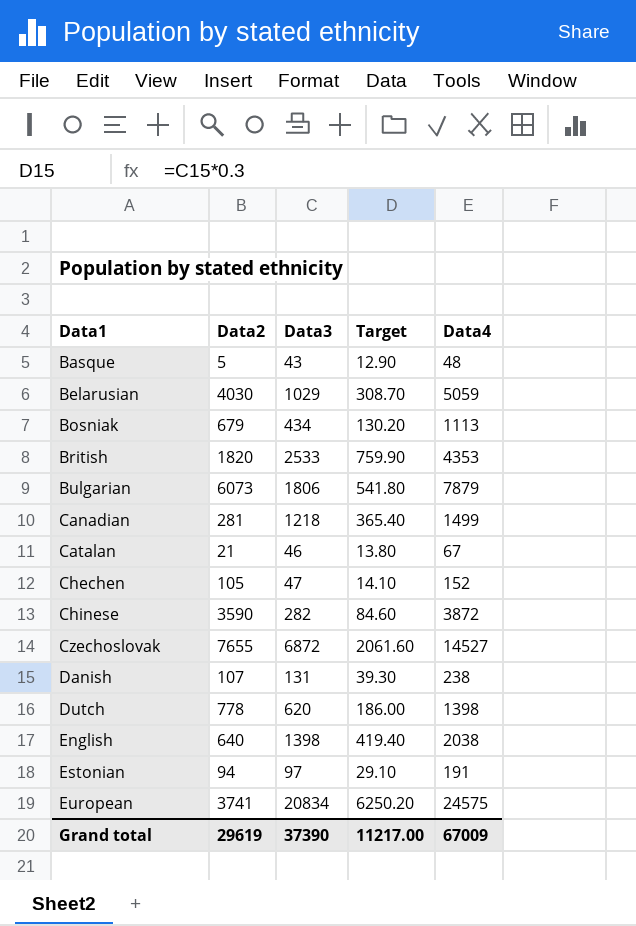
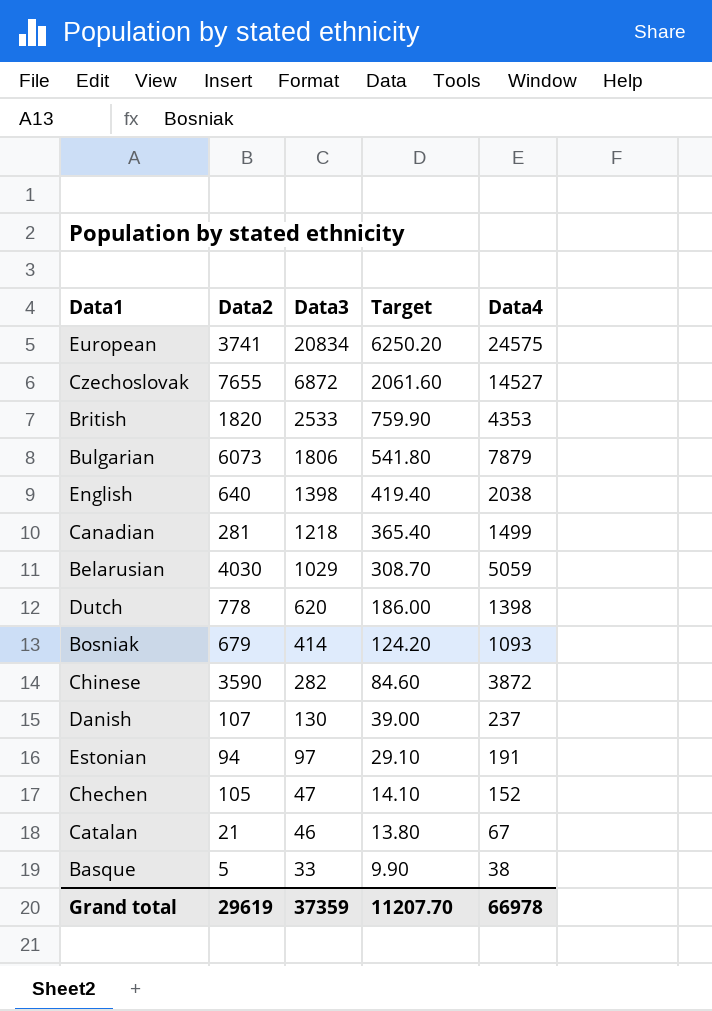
row order: Data1 ascending -> Data3 descending
Bosniak | Data3: 434 -> 414
Bosniak | Target: 130.20 -> 124.20
Bosniak | Data4: 1113 -> 1093
Danish | Data3: 131 -> 130
Danish | Target: 39.30 -> 39.00
Danish | Data4: 238 -> 237
Basque | Data3: 43 -> 33
Basque | Target: 12.90 -> 9.90
Basque | Data4: 48 -> 38
Grand total | Data3: 37390 -> 37359
Grand total | Target: 11217.00 -> 11207.70
Grand total | Data4: 67009 -> 66978

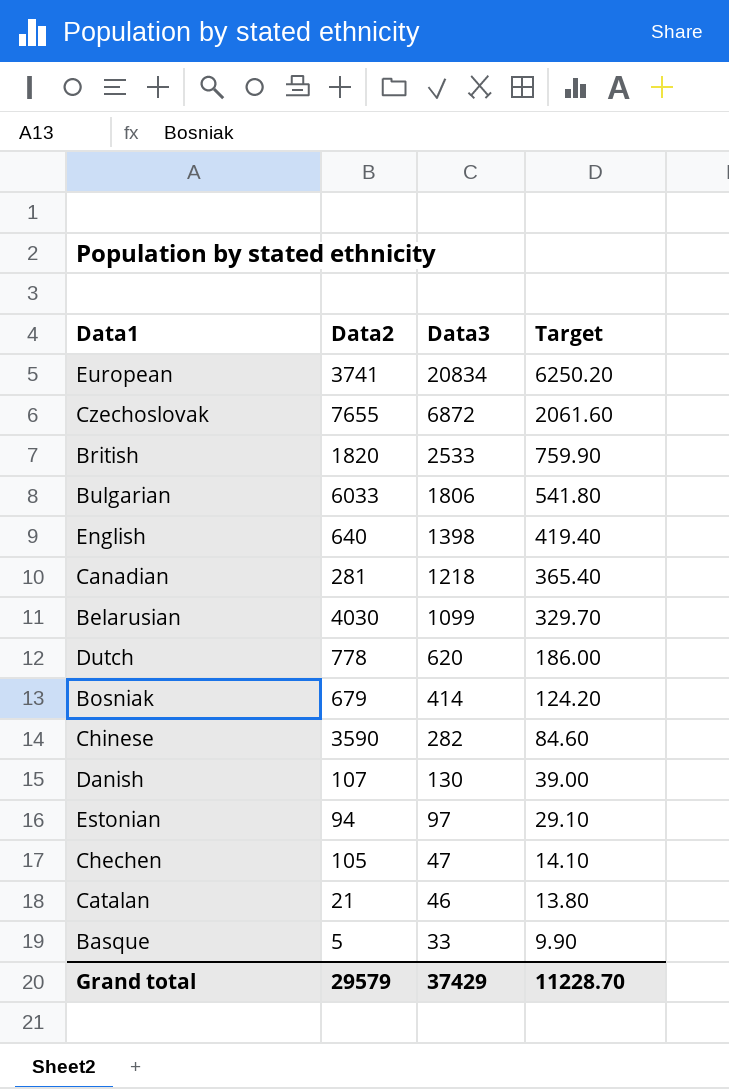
column Data4 | formula: [Data2] + [Data3] -> none
Bulgarian | Data2: 6073 -> 6033
Belarusian | Data3: 1029 -> 1099
Belarusian | Target: 308.70 -> 329.70
Grand total | Data2: 29619 -> 29579
Grand total | Data3: 37359 -> 37429
Grand total | Target: 11207.70 -> 11228.70

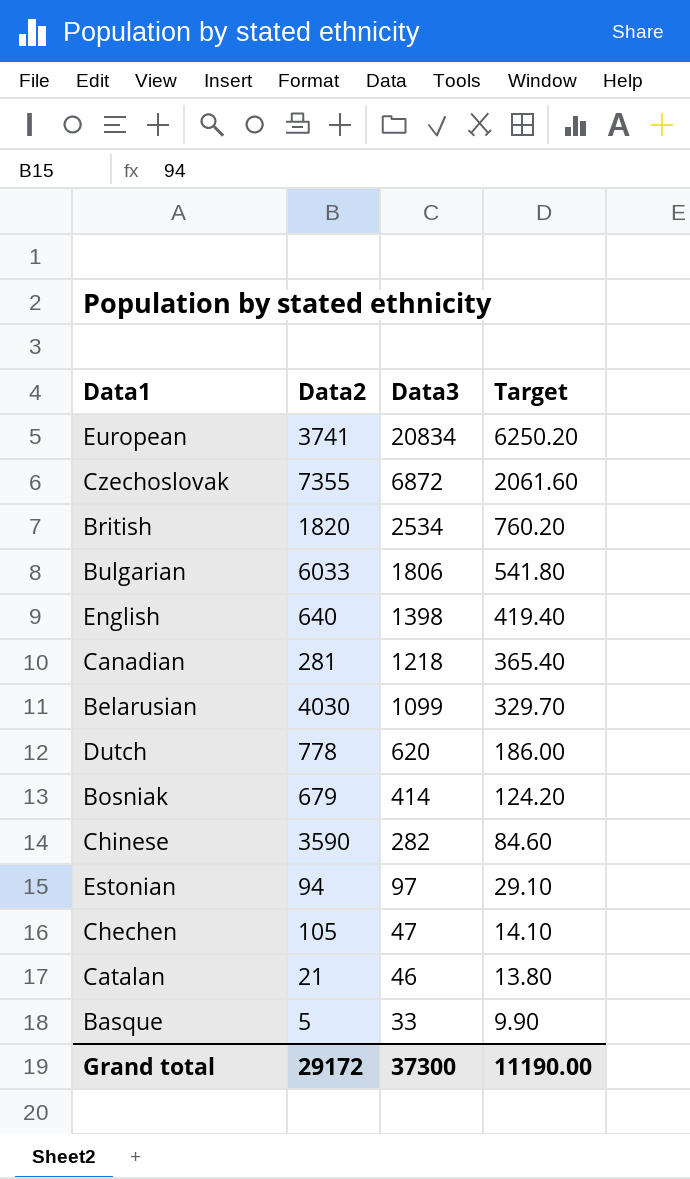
row Danish: 107 | 130 | 39.00 -> none
Czechoslovak | Data2: 7655 -> 7355
British | Data3: 2533 -> 2534
British | Target: 759.90 -> 760.20
Grand total | Data2: 29579 -> 29172
Grand total | Data3: 37429 -> 37300
Grand total | Target: 11228.70 -> 11190.00

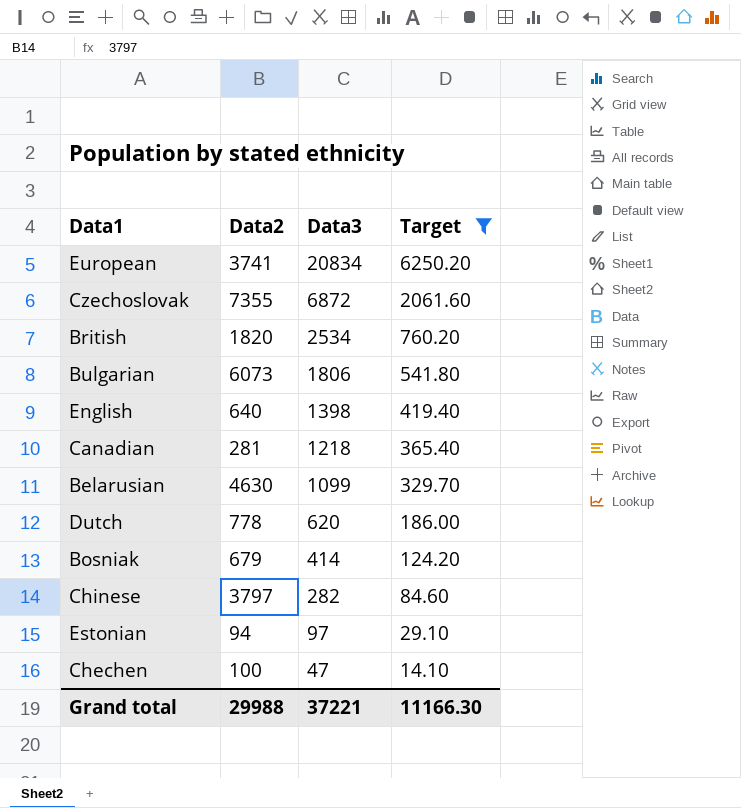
filter: none -> Target >= 14.10
Bulgarian | Data2: 6033 -> 6073
Belarusian | Data2: 4030 -> 4630
Chinese | Data2: 3590 -> 3797
Chechen | Data2: 105 -> 100
Grand total | Data2: 29172 -> 29988
Grand total | Data3: 37300 -> 37221
Grand total | Target: 11190.00 -> 11166.30

